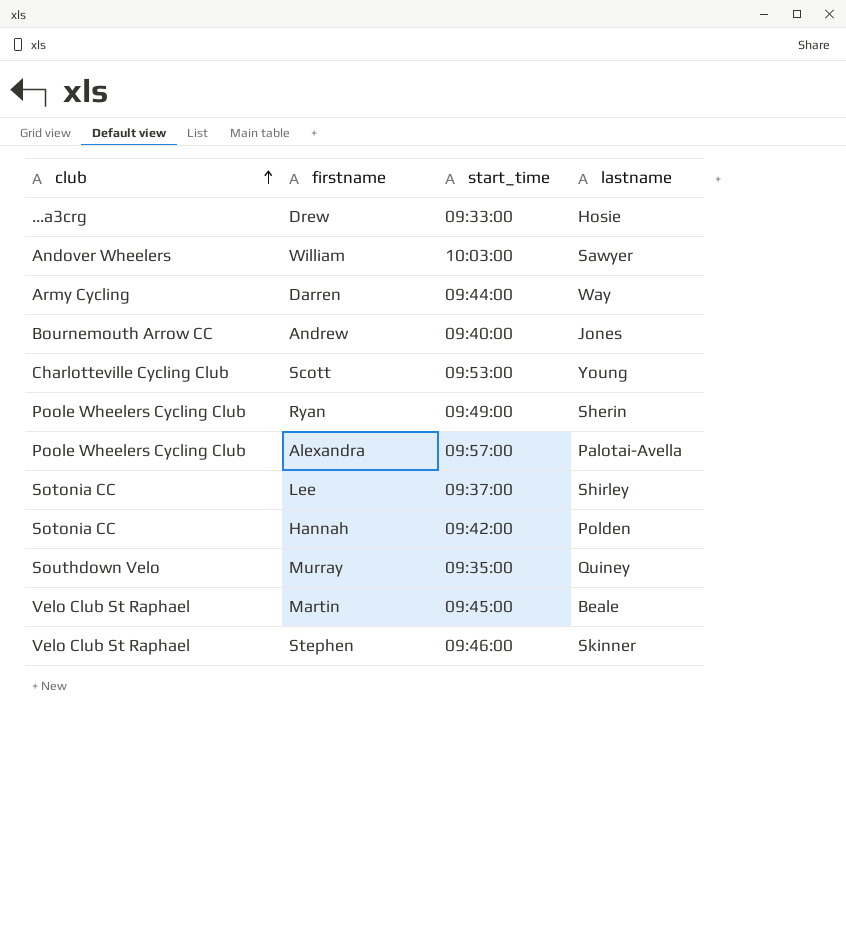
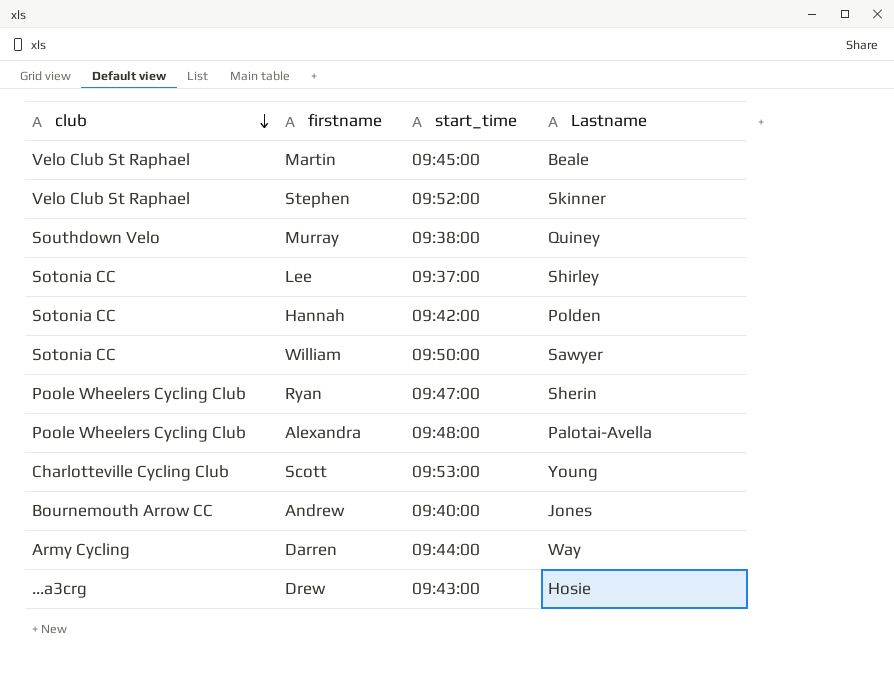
row order: club ascending -> club descending
column name: lastname -> Lastname
Stephen | start_time: 09:46:00 -> 09:52:00
Murray | start_time: 09:35:00 -> 09:38:00
William | club: Andover Wheelers -> Sotonia CC
William | start_time: 10:03:00 -> 09:50:00
Ryan | start_time: 09:49:00 -> 09:47:00
Alexandra | start_time: 09:57:00 -> 09:48:00
Drew | start_time: 09:33:00 -> 09:43:00

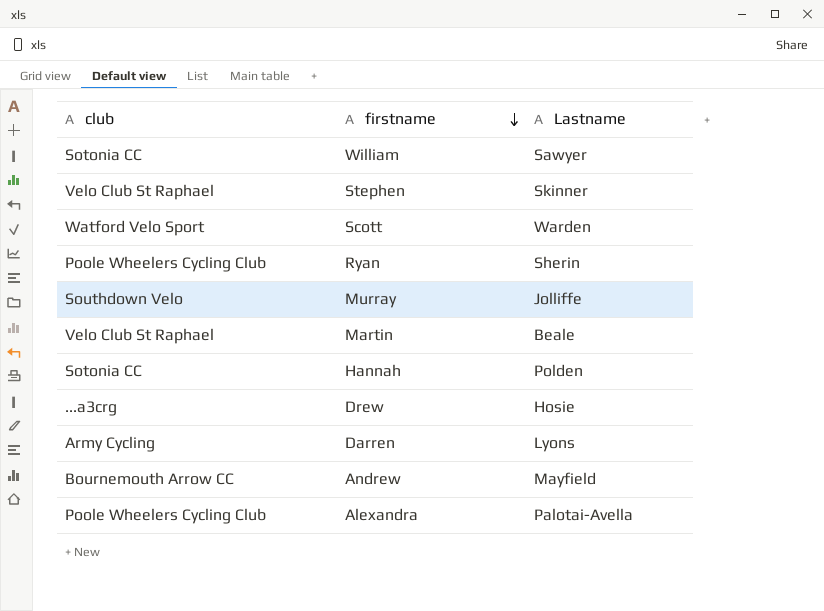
row order: club descending -> firstname descending
column start_time | position: 3 -> none
row Lee: Sotonia CC | 09:37:00 | Shirley -> none
Scott | club: Charlotteville Cycling Club -> Watford Velo Sport
Scott | Lastname: Young -> Warden
Murray | Lastname: Quiney -> Jolliffe
Darren | Lastname: Way -> Lyons
Andrew | Lastname: Jones -> Mayfield

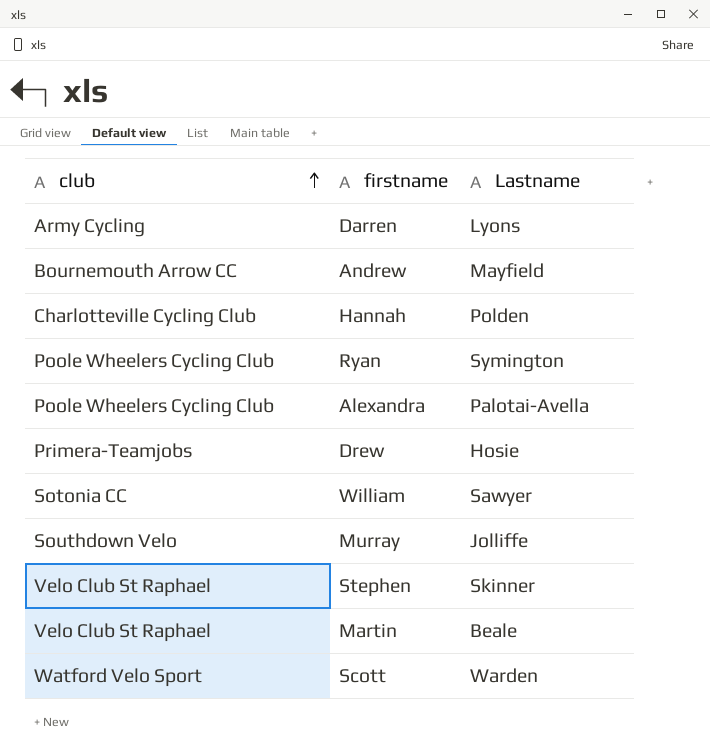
row order: firstname descending -> club ascending
Hannah | club: Sotonia CC -> Charlotteville Cycling Club
Ryan | Lastname: Sherin -> Symington
Drew | club: ...a3crg -> Primera-Teamjobs

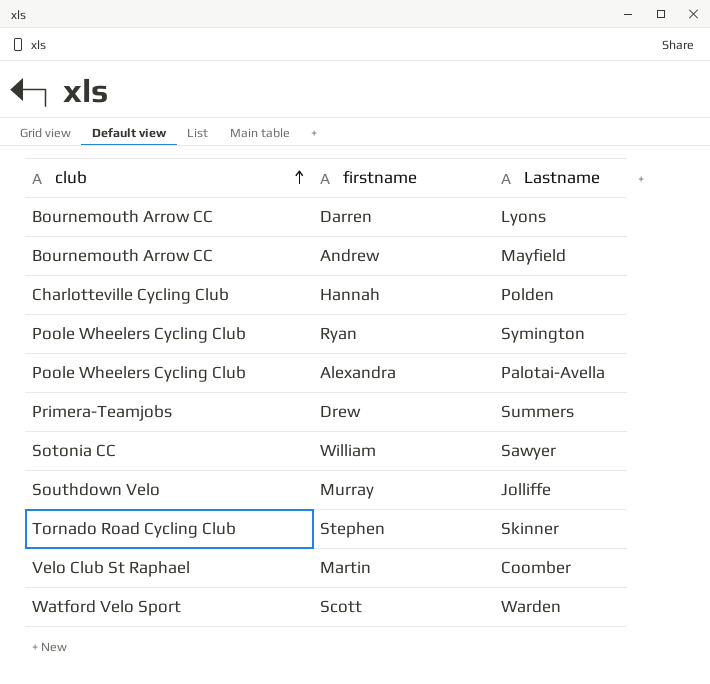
Darren | club: Army Cycling -> Bournemouth Arrow CC
Drew | Lastname: Hosie -> Summers
Stephen | club: Velo Club St Raphael -> Tornado Road Cycling Club
Martin | Lastname: Beale -> Coomber

